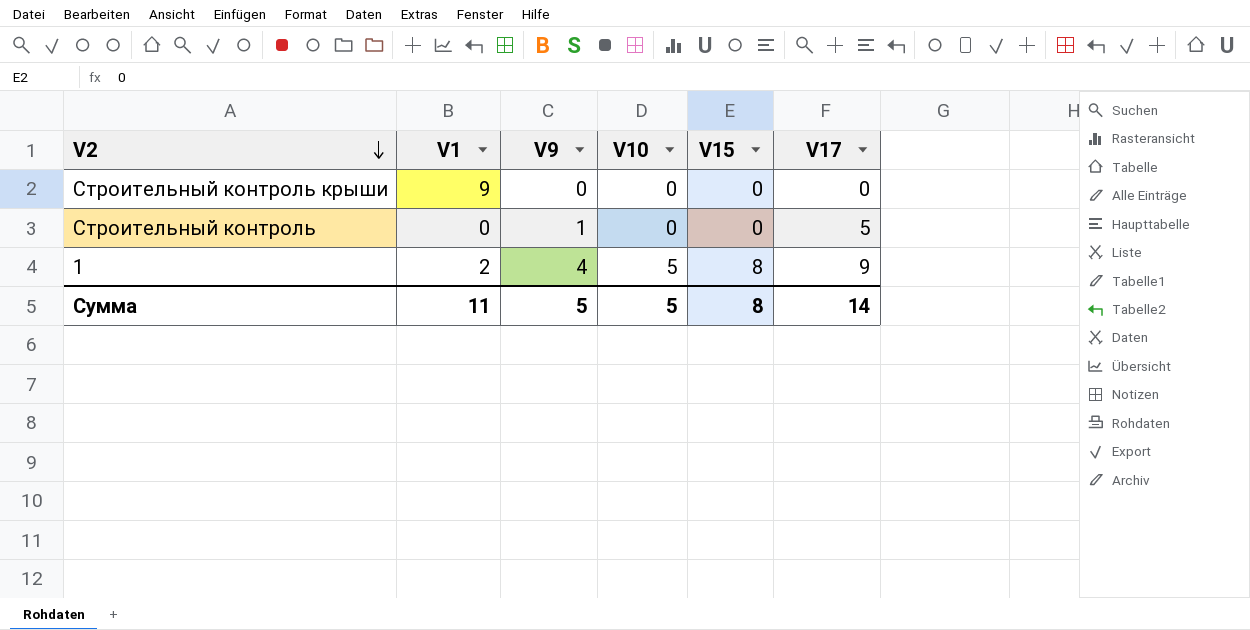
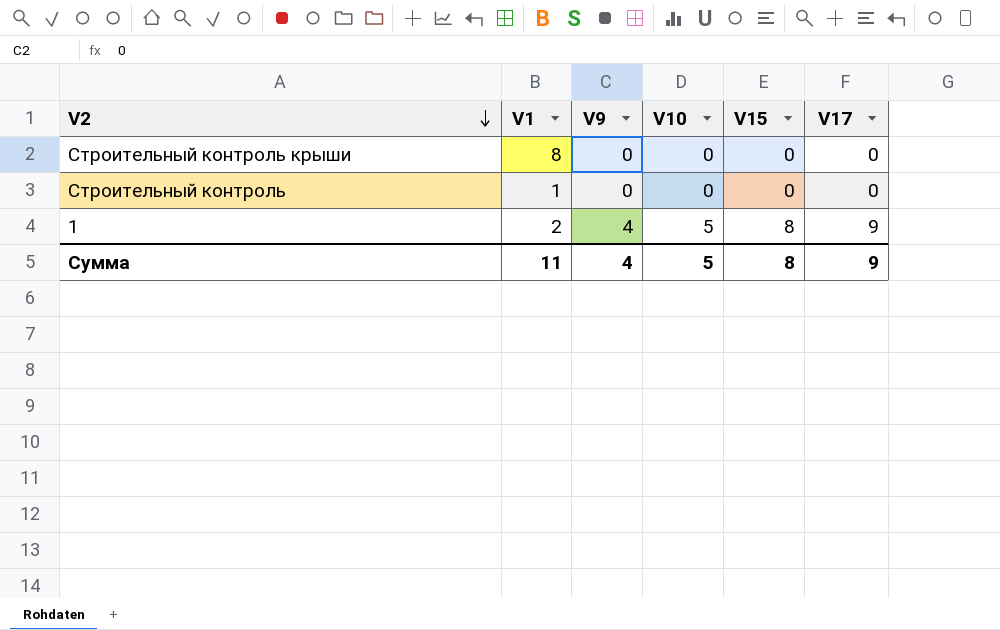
Строительный контроль крыши | V1: 9 -> 8
Строительный контроль | V1: 0 -> 1
Строительный контроль | V9: 1 -> 0
Строительный контроль | V17: 5 -> 0
Сумма | V9: 5 -> 4
Сумма | V17: 14 -> 9

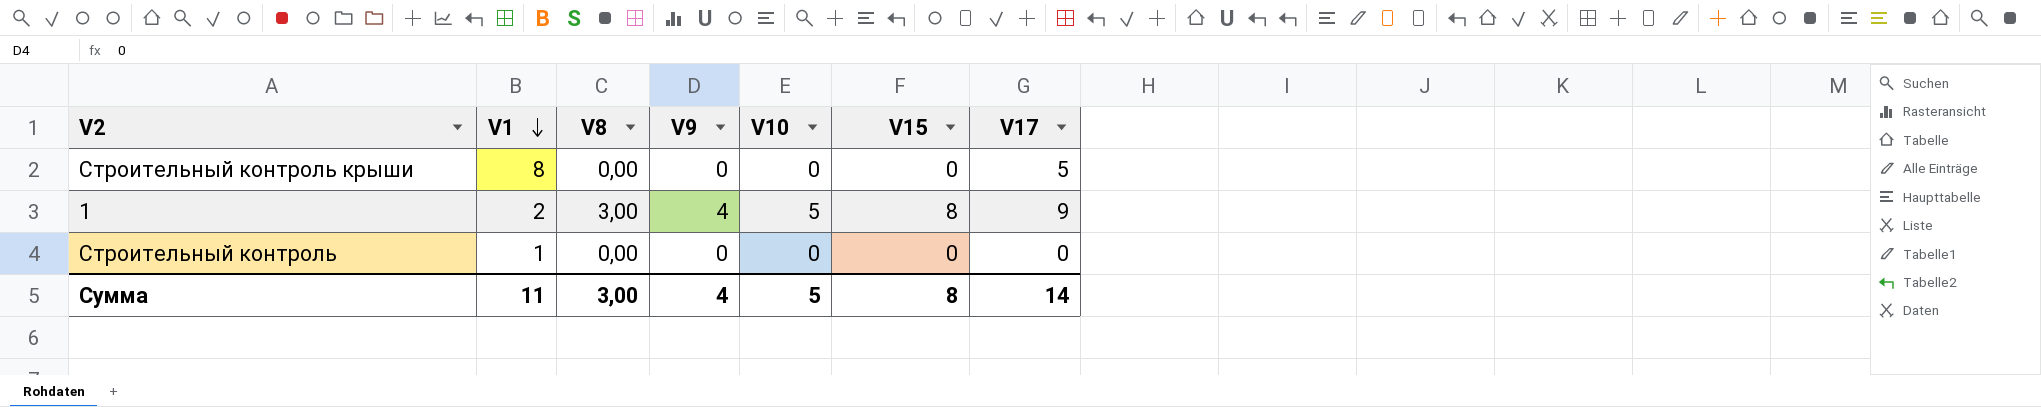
row order: V2 descending -> V1 descending
column V8 | position: none -> 3
Строительный контроль крыши | V17: 0 -> 5
Сумма | V17: 9 -> 14

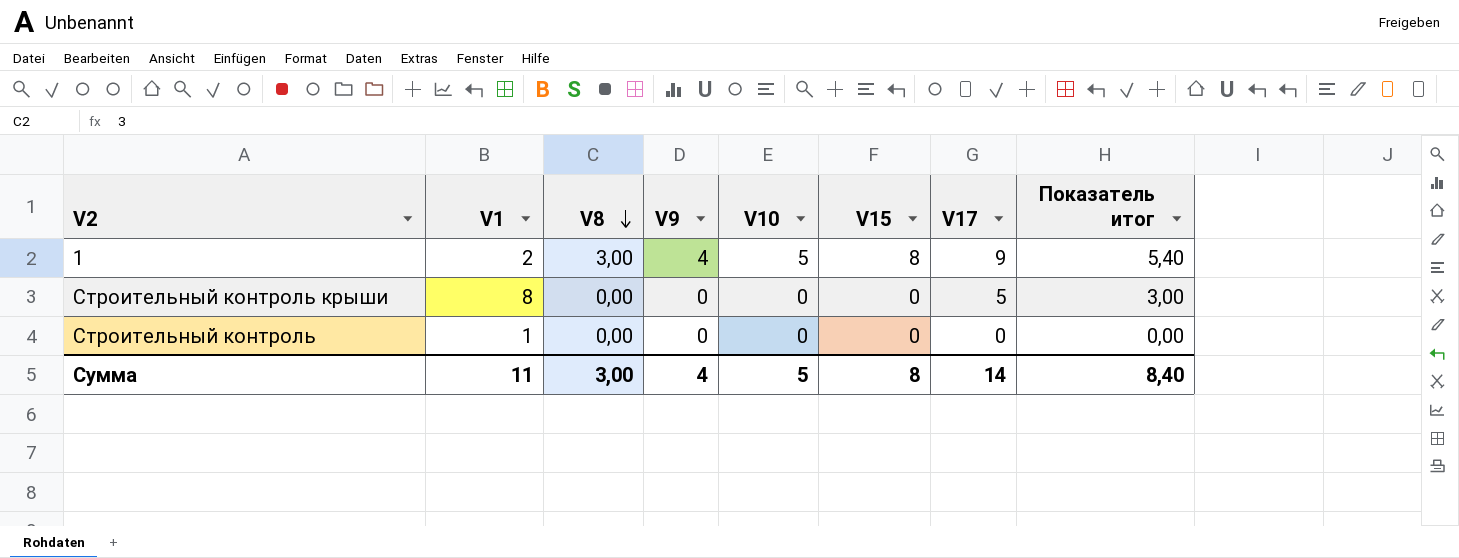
row order: V1 descending -> V8 descending
column Показатель итог | formula: none -> [V17] * 0,6

